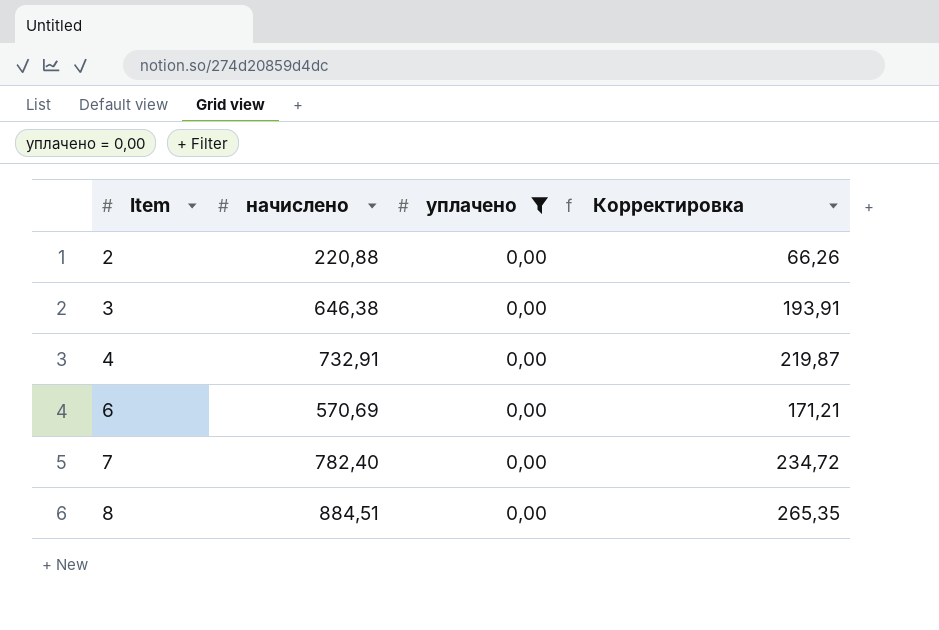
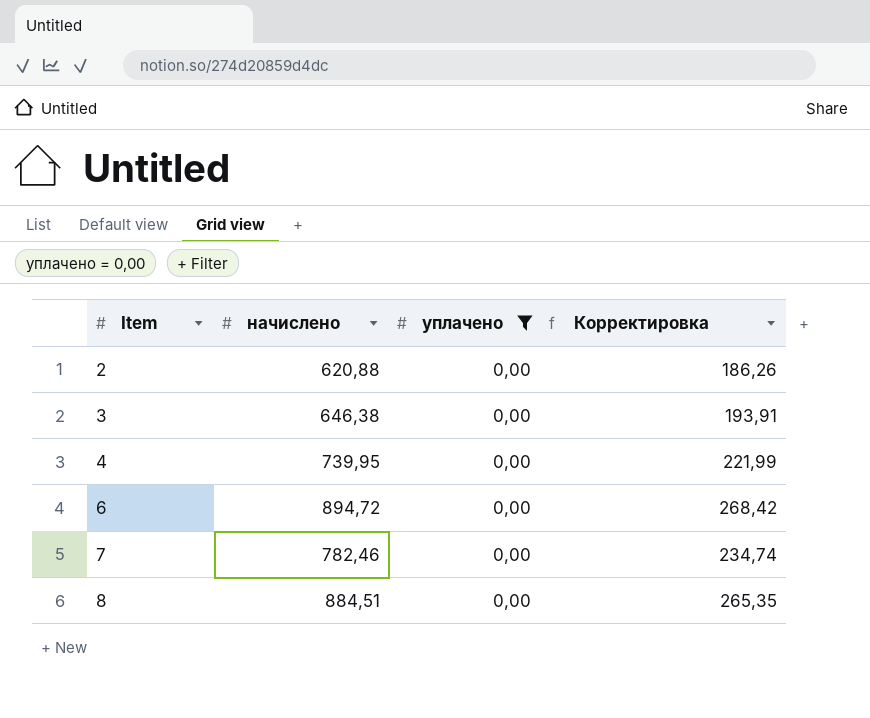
2 | начислено: 220,88 -> 620,88
2 | Корректировка: 66,26 -> 186,26
4 | начислено: 732,91 -> 739,95
4 | Корректировка: 219,87 -> 221,99
6 | начислено: 570,69 -> 894,72
6 | Корректировка: 171,21 -> 268,42
7 | начислено: 782,40 -> 782,46
7 | Корректировка: 234,72 -> 234,74

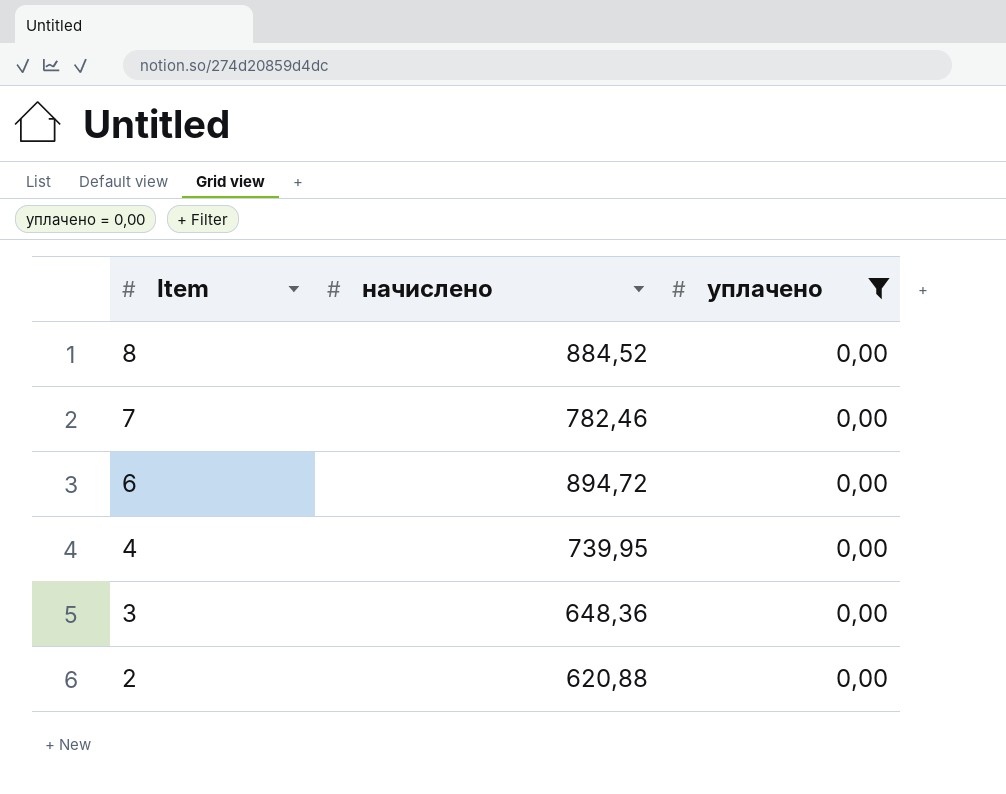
row order: Item ascending -> Item descending
column Корректировка | formula: [начислено] * 0,3 -> none
8 | начислено: 884,51 -> 884,52
3 | начислено: 646,38 -> 648,36

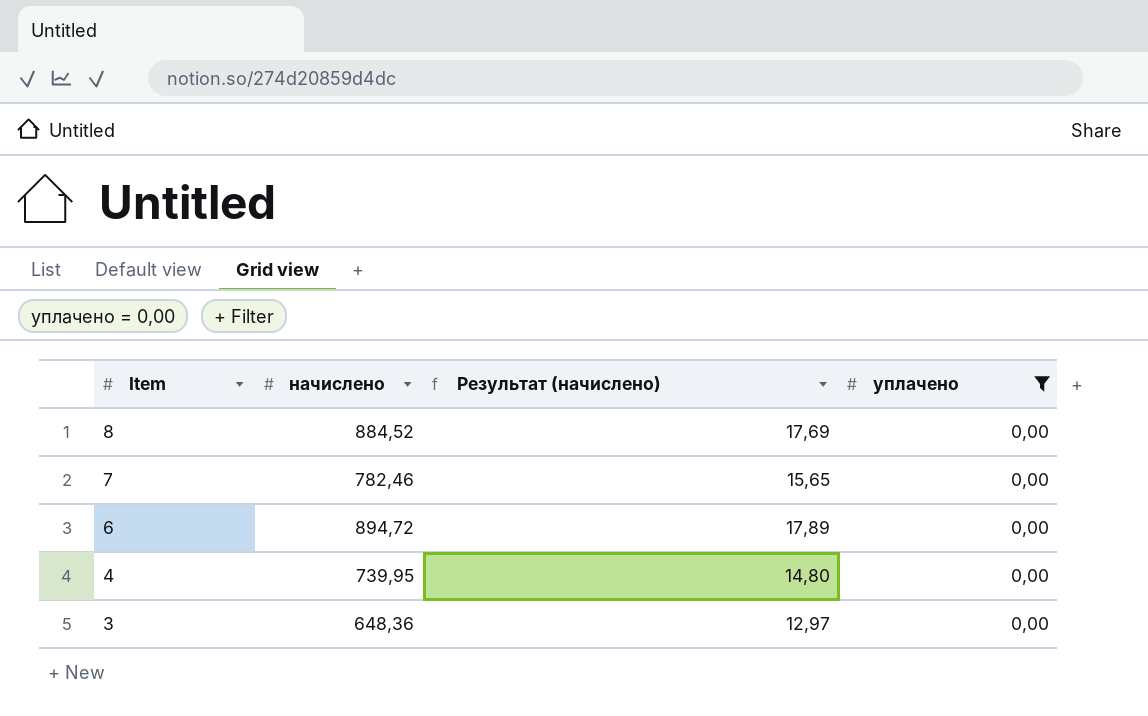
column Результат (начислено) | formula: none -> [начислено] * 0,02
row 2: 620,88 | 0,00 -> none

